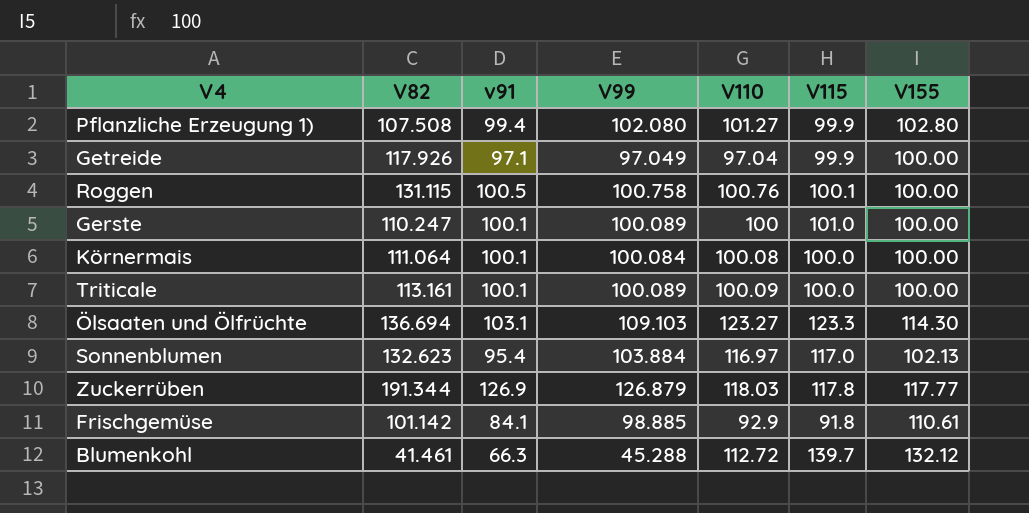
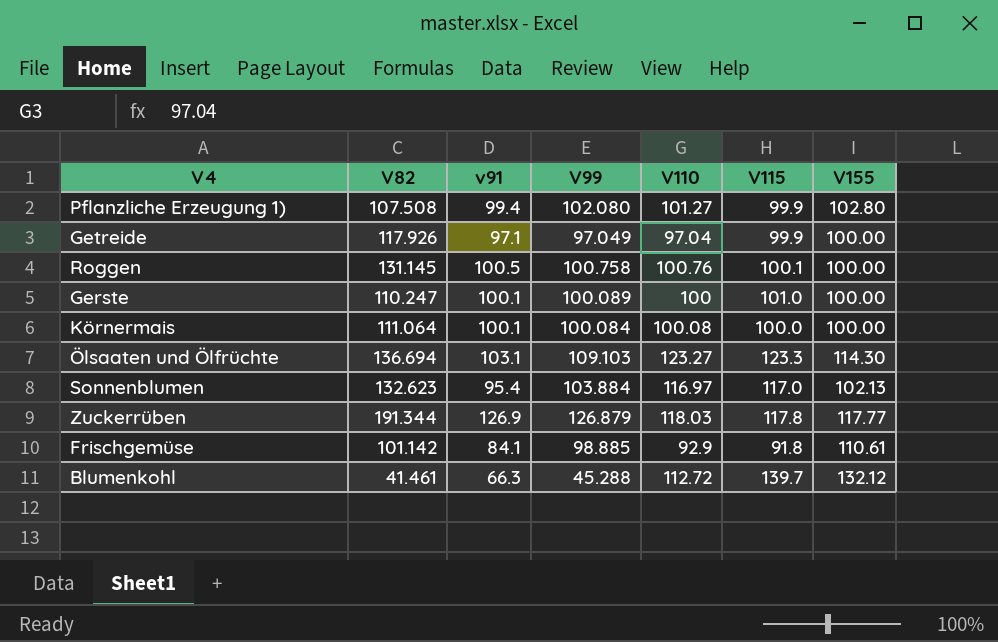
row Triticale: 113.161 | 100.1 | 100.089 | 100.09 | 100.0 | 100.00 -> none
Roggen | V82: 131.115 -> 131.145

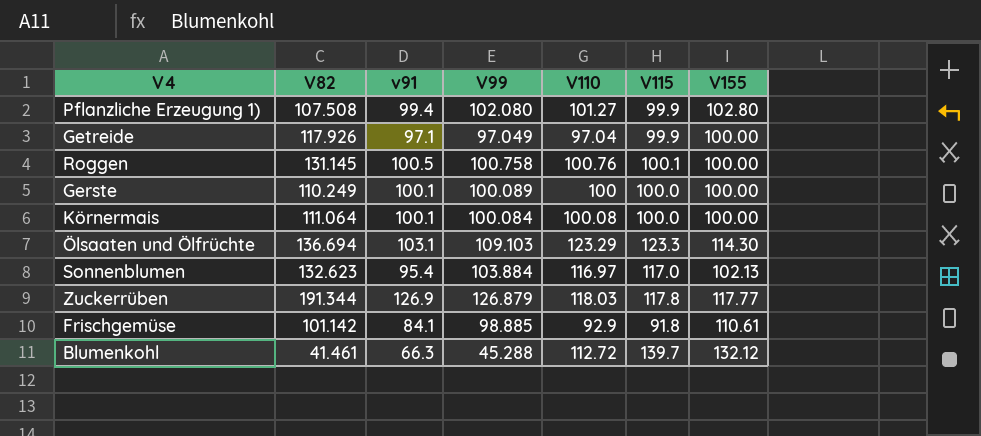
Gerste | V82: 110.247 -> 110.249
Gerste | V115: 101.0 -> 100.0
Ölsaaten und Ölfrüchte | V110: 123.27 -> 123.29

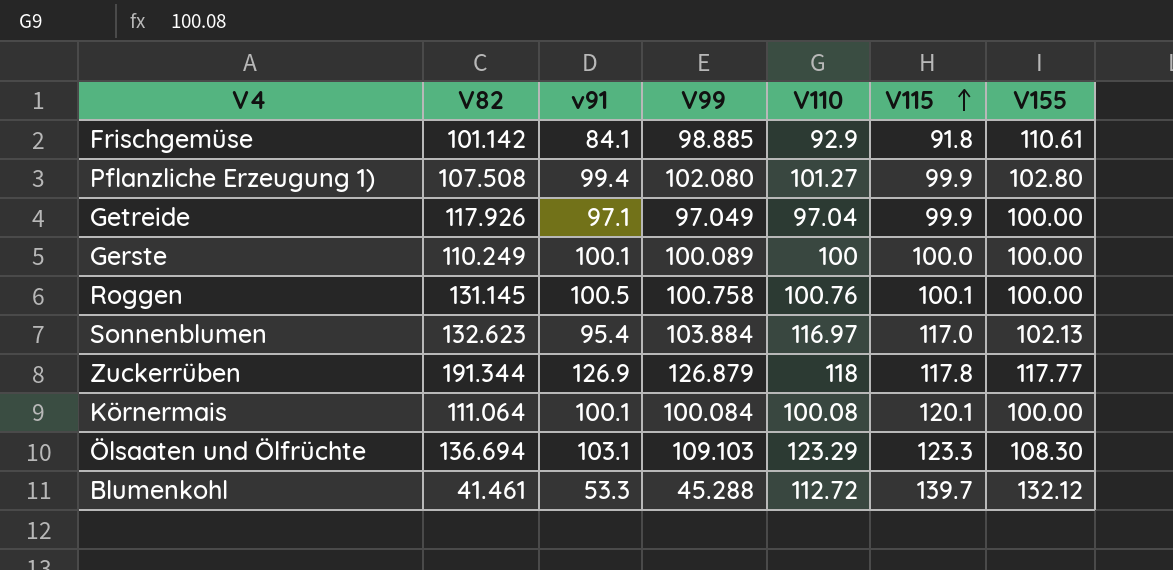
row order: none -> V115 ascending
Zuckerrüben | V110: 118.03 -> 118
Körnermais | V115: 100.0 -> 120.1
Ölsaaten und Ölfrüchte | V155: 114.30 -> 108.30
Blumenkohl | v91: 66.3 -> 53.3

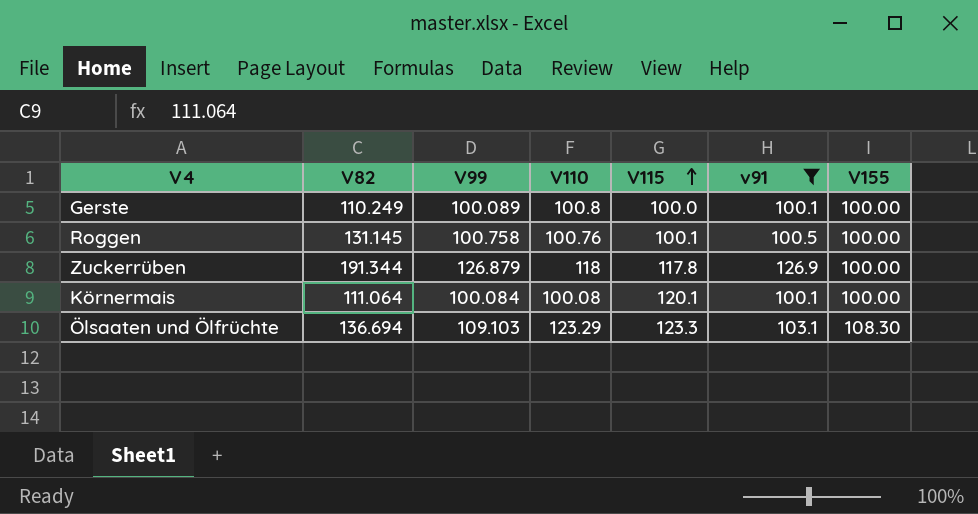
filter: none -> v91 >= 100.1
column v91 | position: 3 -> 6
Gerste | V110: 100 -> 100.8
Zuckerrüben | V155: 117.77 -> 100.00

